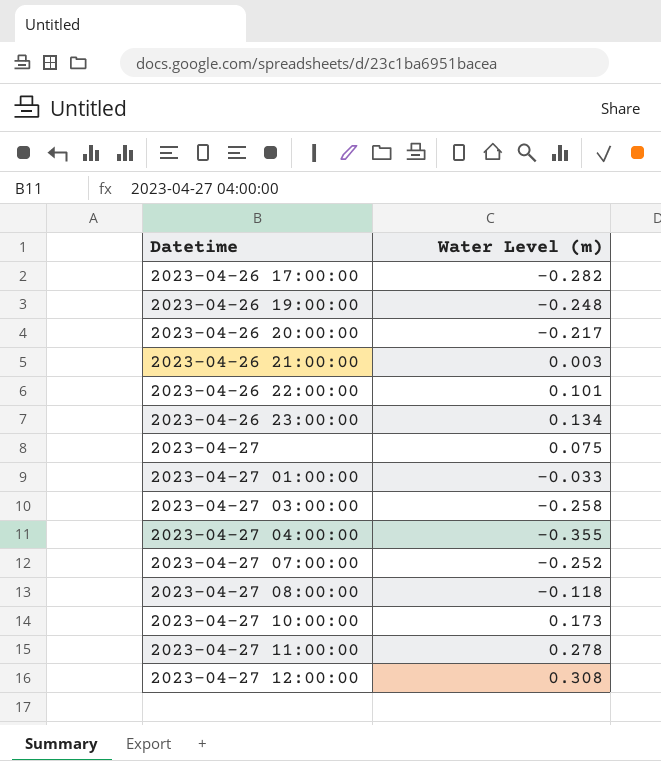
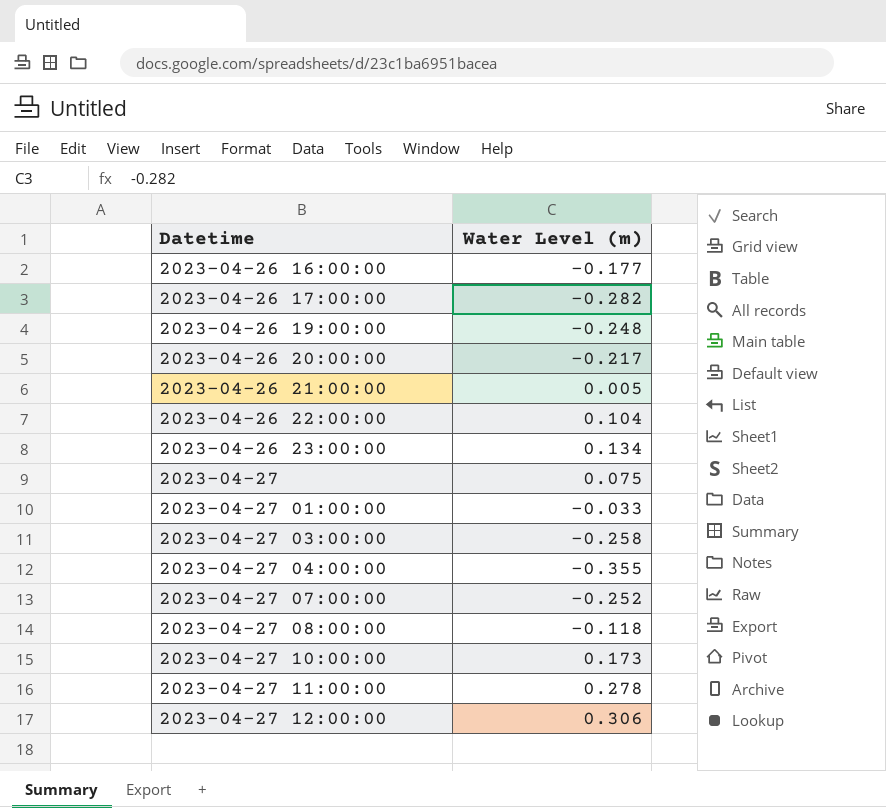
row 2023-04-26 16:00:00: none -> -0.177
2023-04-26 21:00:00 | Water Level (m): 0.003 -> 0.005
2023-04-26 22:00:00 | Water Level (m): 0.101 -> 0.104
2023-04-27 12:00:00 | Water Level (m): 0.308 -> 0.306

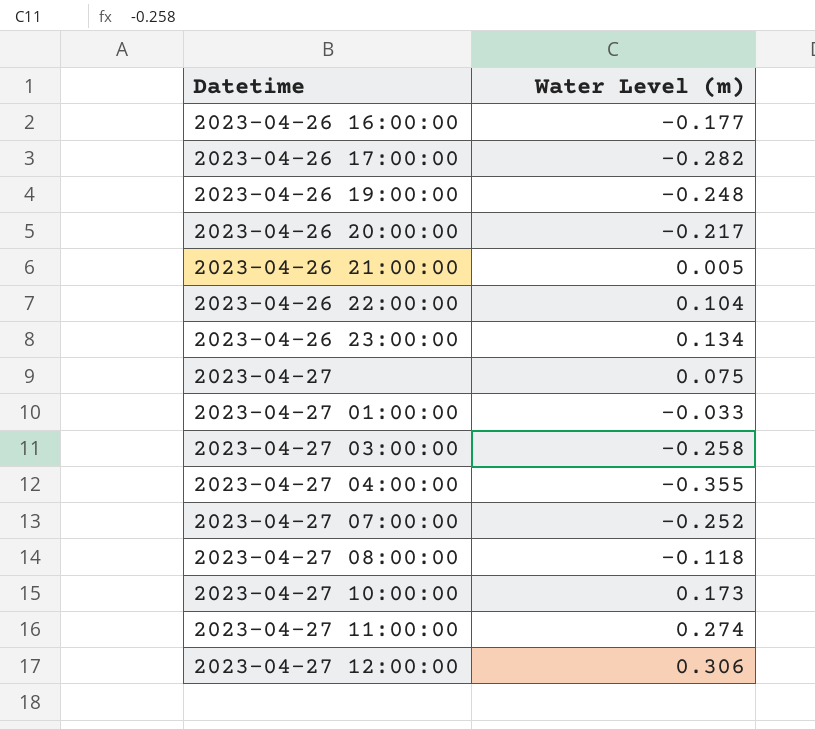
2023-04-27 11:00:00 | Water Level (m): 0.278 -> 0.274

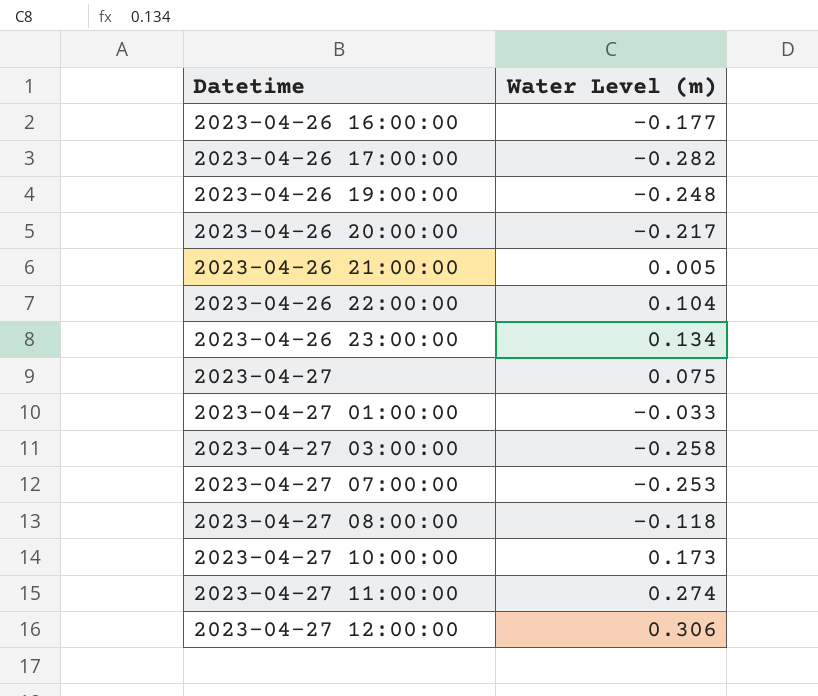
row 2023-04-27 04:00:00: -0.355 -> none
2023-04-27 07:00:00 | Water Level (m): -0.252 -> -0.253

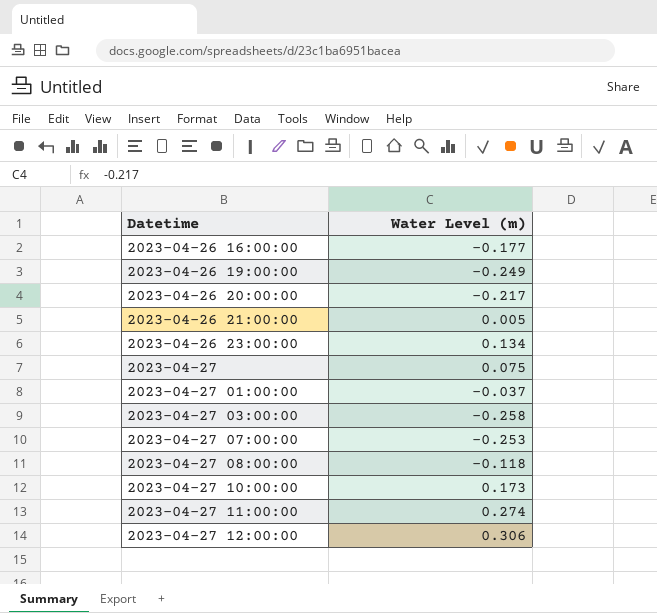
row 2023-04-26 17:00:00: -0.282 -> none
row 2023-04-26 22:00:00: 0.104 -> none
2023-04-26 19:00:00 | Water Level (m): -0.248 -> -0.249
2023-04-27 01:00:00 | Water Level (m): -0.033 -> -0.037

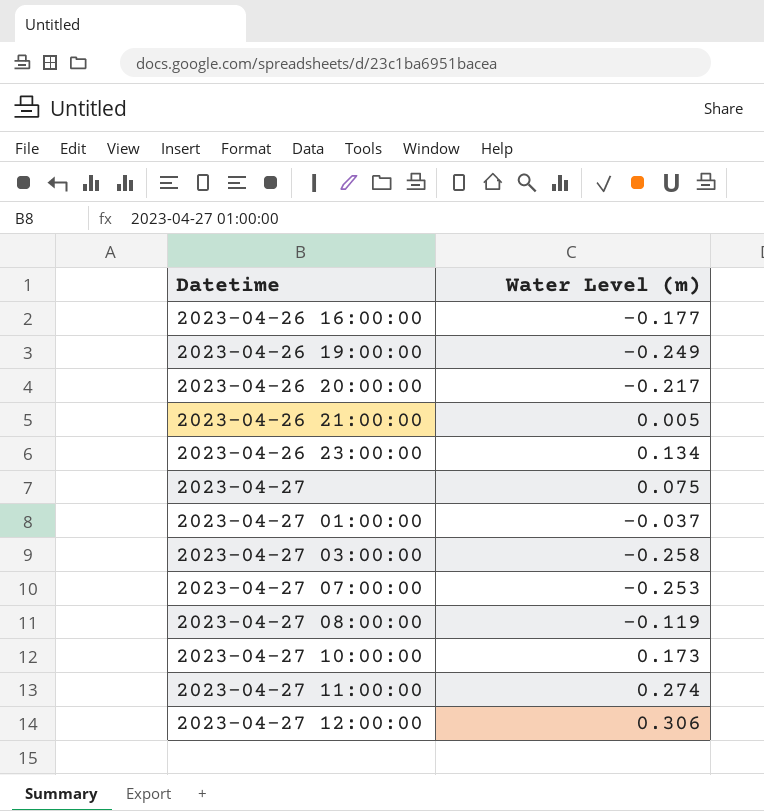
2023-04-27 08:00:00 | Water Level (m): -0.118 -> -0.119

